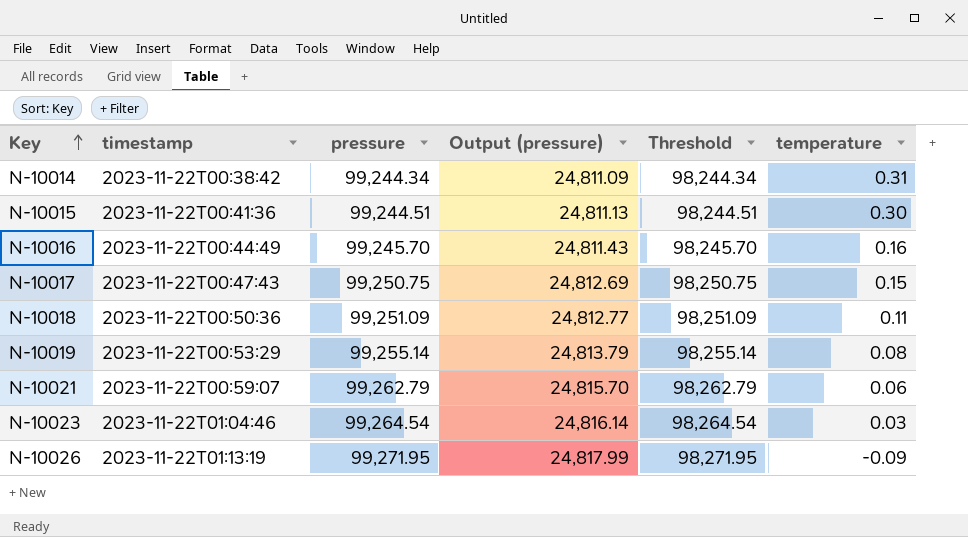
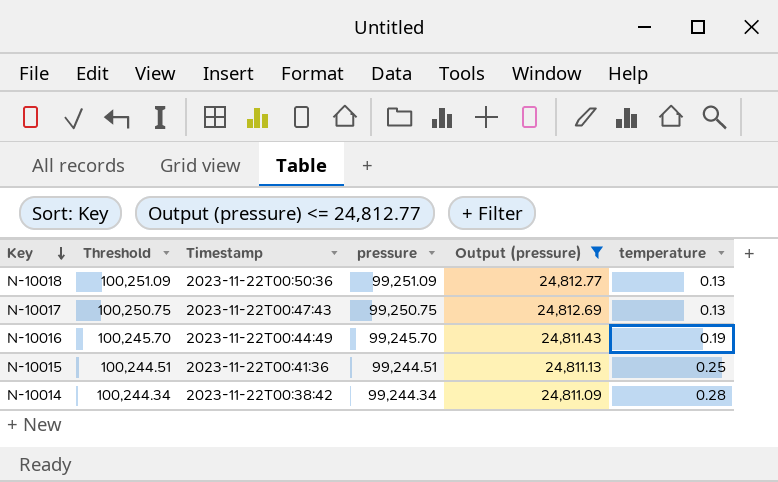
filter: none -> Output (pressure) <= 24,812.77
row order: Key ascending -> Key descending
column Threshold | formula: [pressure] - 1000 -> [pressure] + 1000
column Threshold | position: 5 -> 2
column name: timestamp -> Timestamp
N-10018 | temperature: 0.11 -> 0.13
N-10017 | temperature: 0.15 -> 0.13
N-10016 | temperature: 0.16 -> 0.19
N-10015 | temperature: 0.30 -> 0.25
N-10014 | temperature: 0.31 -> 0.28

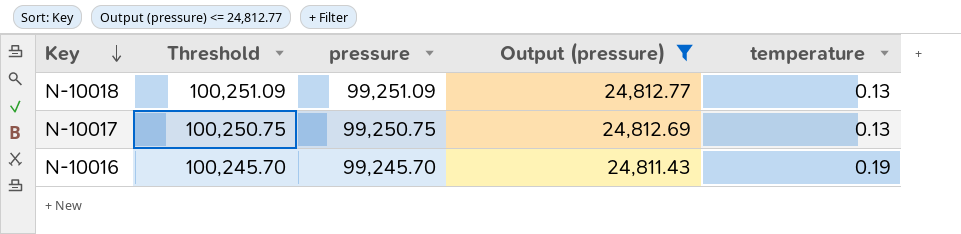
column Timestamp | position: 3 -> none
row N-10015: 100,244.51 | 2023-11-22T00:41:36 | 99,244.51 | 24,811.13 | 0.25 -> none
row N-10014: 100,244.34 | 2023-11-22T00:38:42 | 99,244.34 | 24,811.09 | 0.28 -> none

